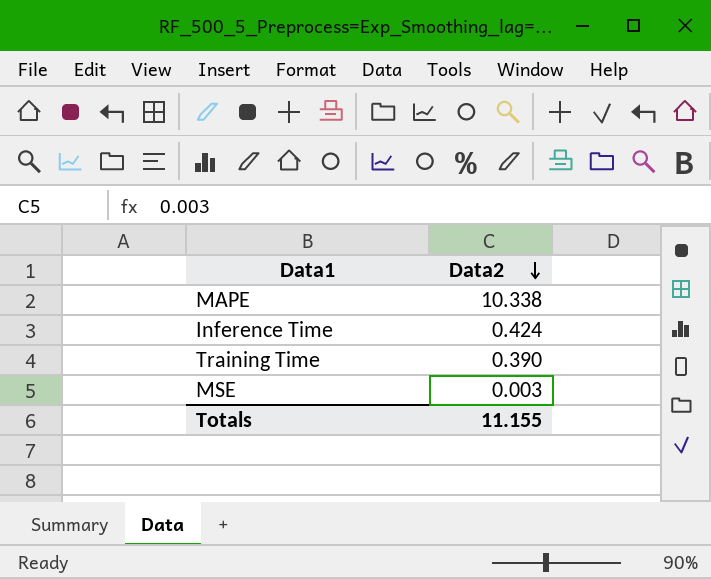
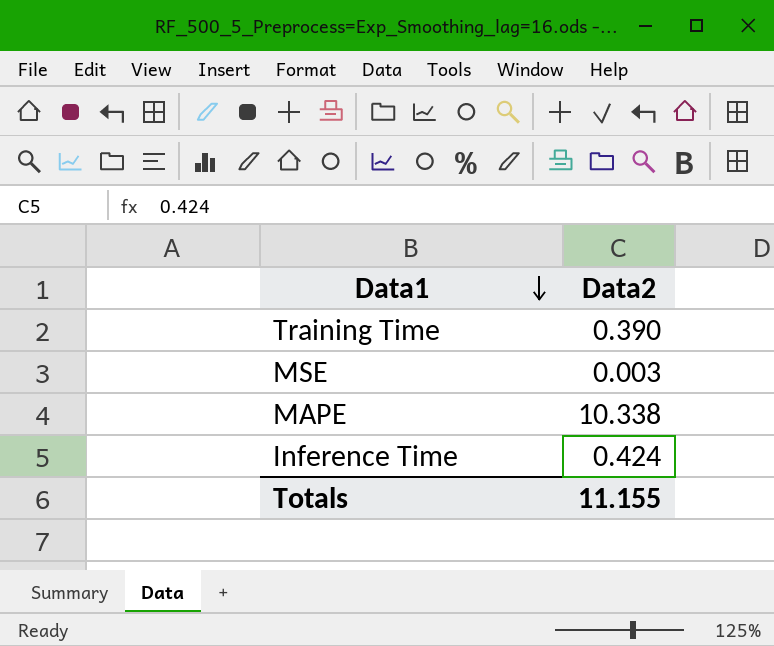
row order: Data2 descending -> Data1 descending

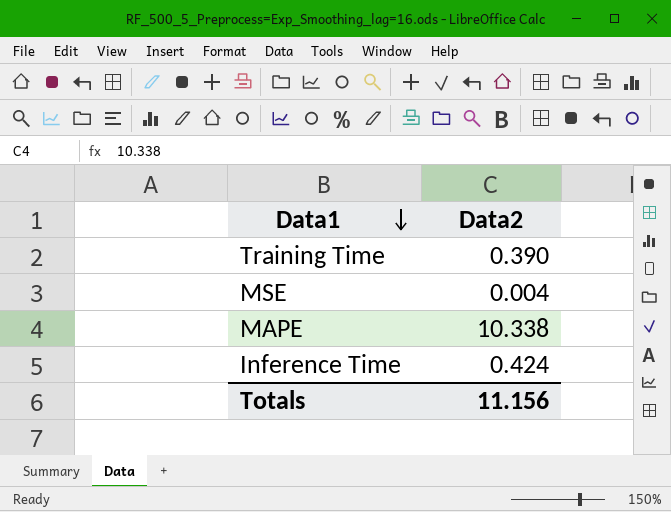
MSE | Data2: 0.003 -> 0.004
Totals | Data2: 11.155 -> 11.156

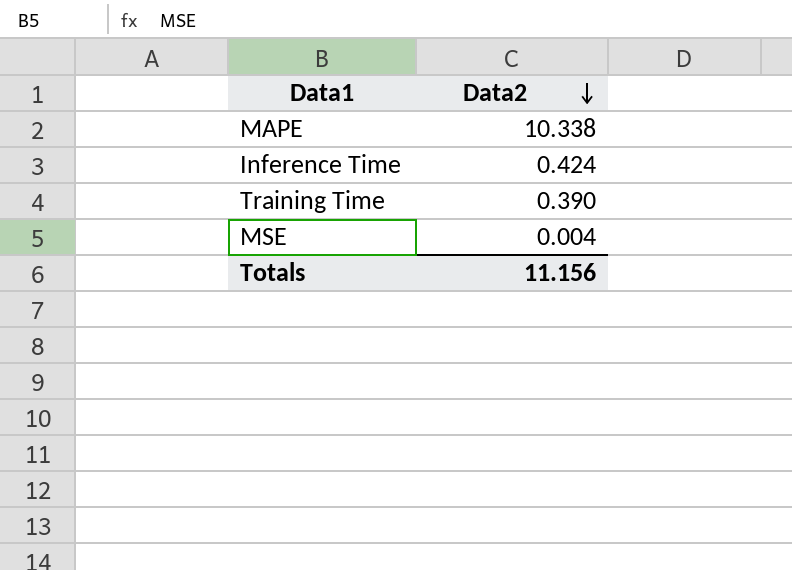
row order: Data1 descending -> Data2 descending

